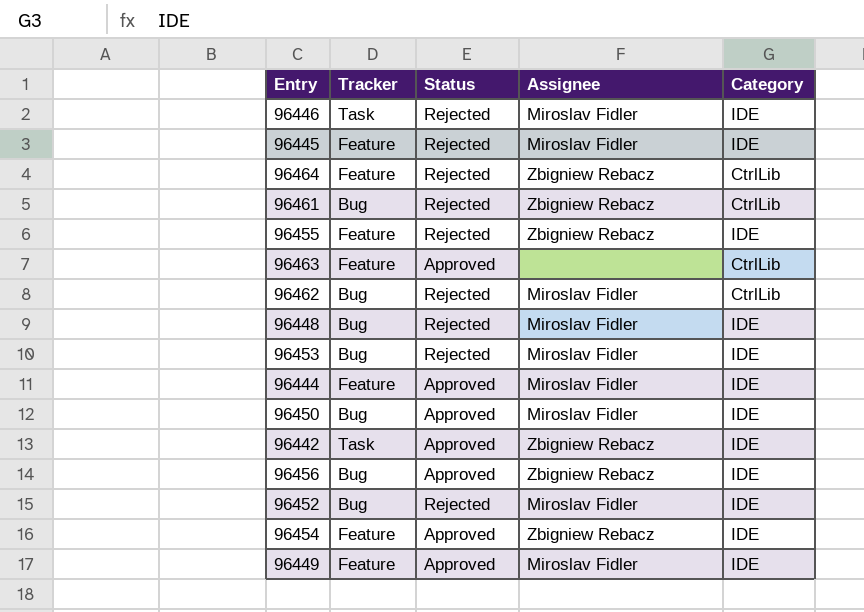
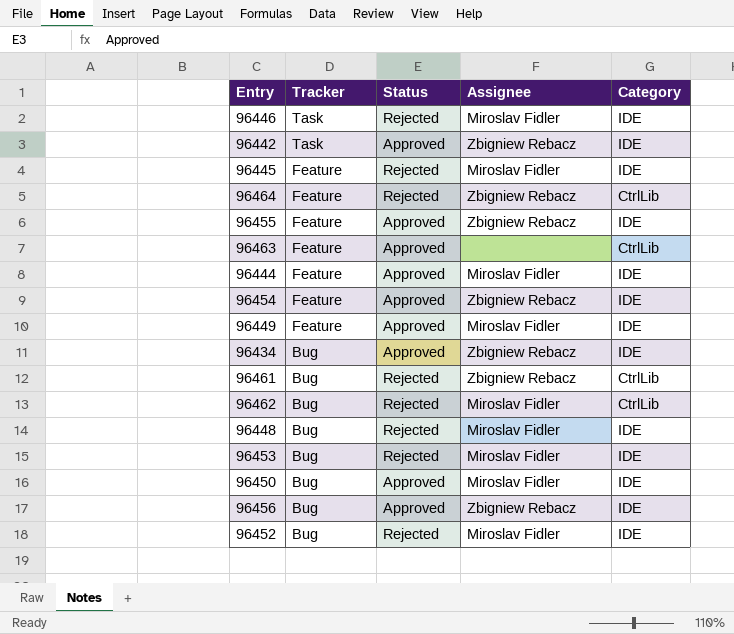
row order: none -> Tracker descending
96455 | Status: Rejected -> Approved
row 96434: none -> Bug | Approved | Zbigniew Rebacz | IDE

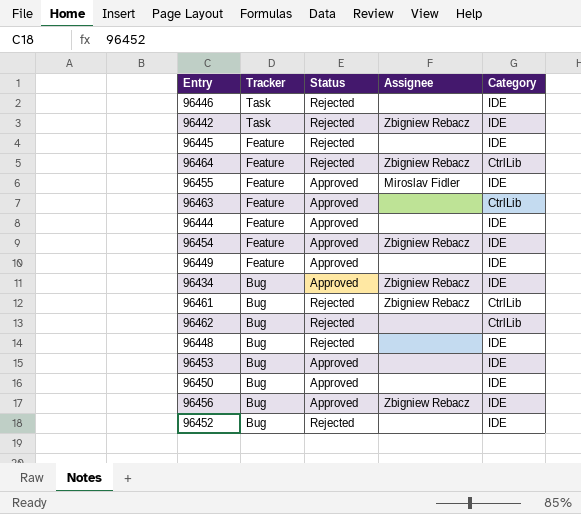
96446 | Assignee: Miroslav Fidler -> none
96442 | Status: Approved -> Rejected
96445 | Assignee: Miroslav Fidler -> none
96455 | Assignee: Zbigniew Rebacz -> Miroslav Fidler
96444 | Assignee: Miroslav Fidler -> none
96449 | Assignee: Miroslav Fidler -> none
96462 | Assignee: Miroslav Fidler -> none
96448 | Assignee: Miroslav Fidler -> none
96453 | Status: Rejected -> Approved
96453 | Assignee: Miroslav Fidler -> none
96450 | Assignee: Miroslav Fidler -> none
96452 | Assignee: Miroslav Fidler -> none

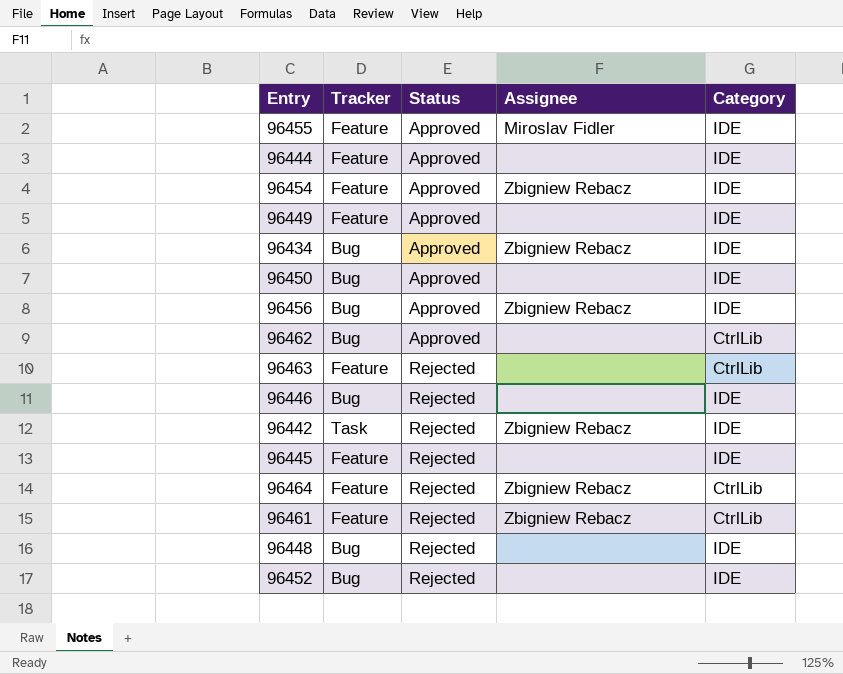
row order: Tracker descending -> Status ascending
row 96453: Bug | Approved | none | IDE -> none
96462 | Status: Rejected -> Approved
96463 | Status: Approved -> Rejected
96446 | Tracker: Task -> Bug
96461 | Tracker: Bug -> Feature

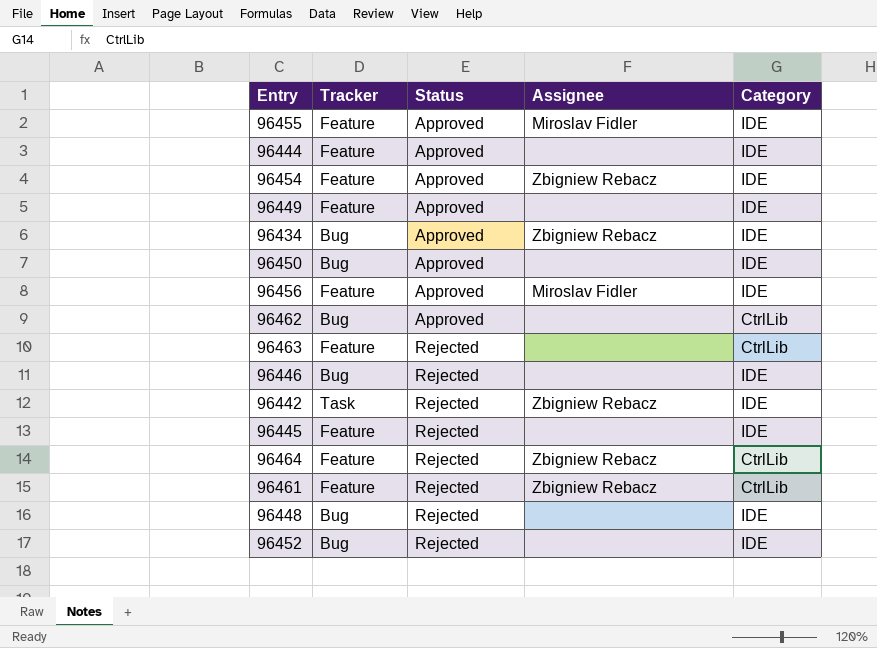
96456 | Tracker: Bug -> Feature
96456 | Assignee: Zbigniew Rebacz -> Miroslav Fidler

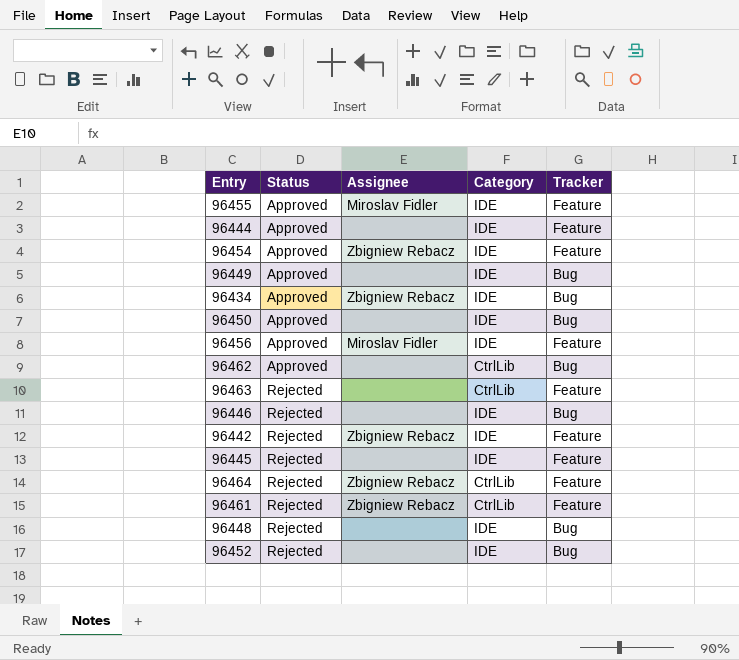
column Tracker | position: 2 -> 5
96449 | Tracker: Feature -> Bug
96442 | Tracker: Task -> Feature

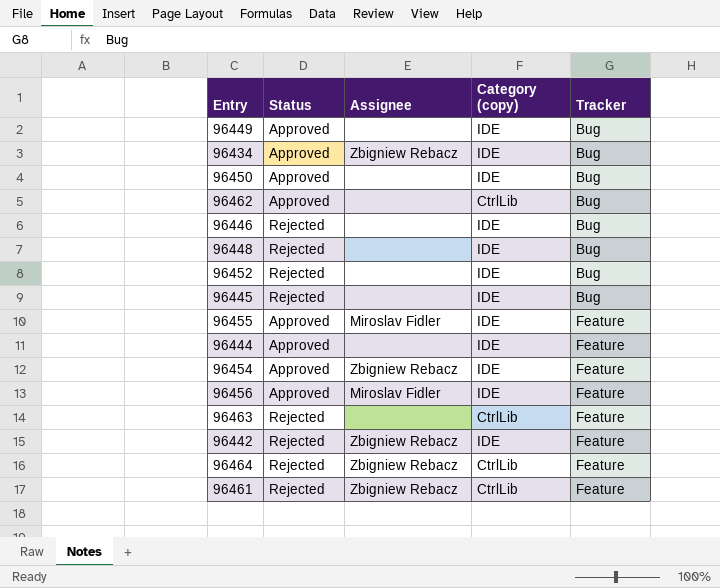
row order: Status ascending -> Tracker ascending
column name: Category -> Category (copy)
96445 | Tracker: Feature -> Bug

